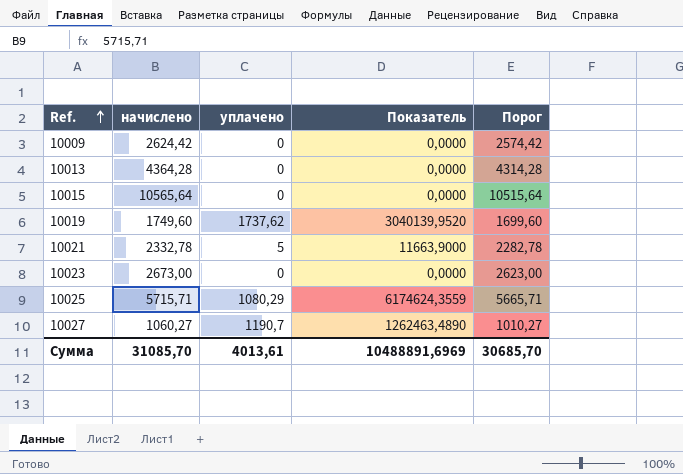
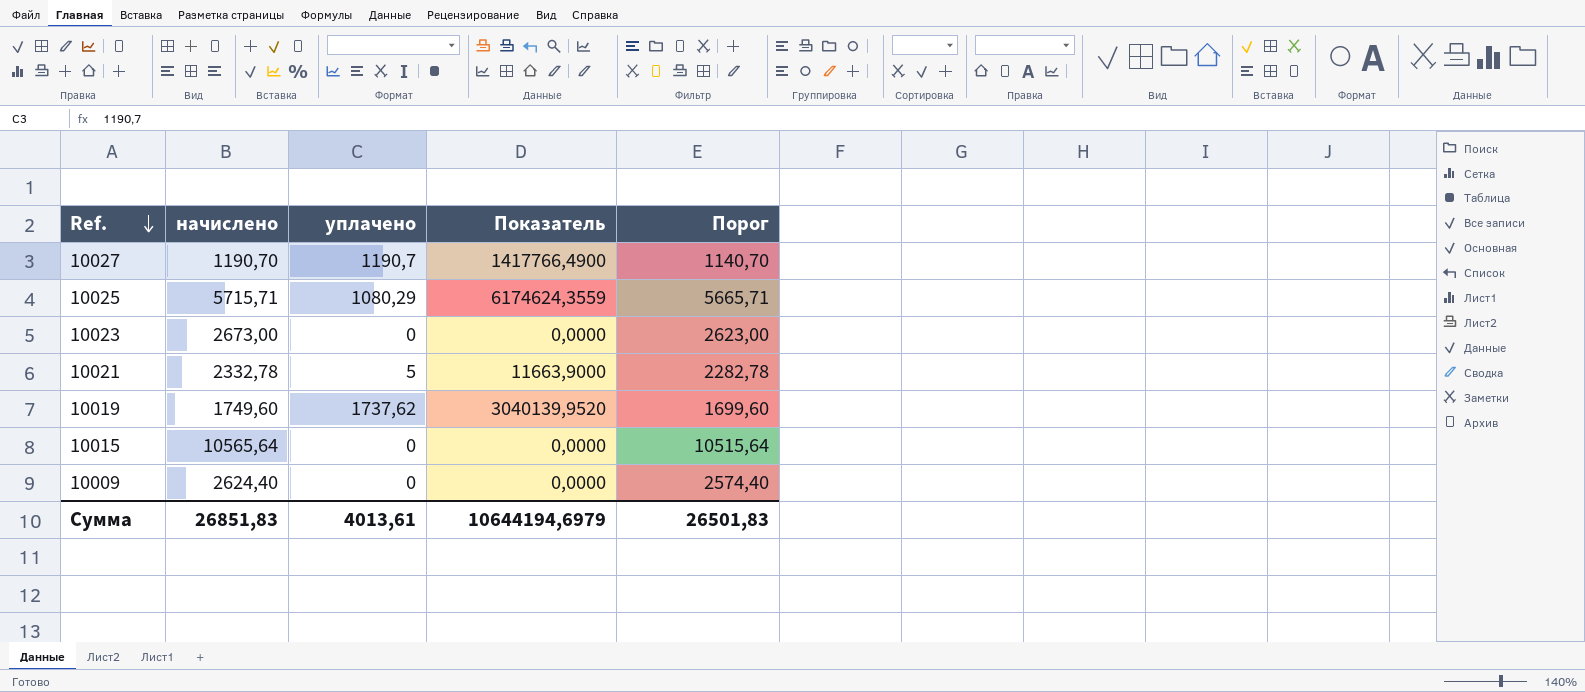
row order: Ref. ascending -> Ref. descending
row 10013: 4364,28 | 0 | 0,0000 | 4314,28 -> none
10027 | начислено: 1060,27 -> 1190,70
10027 | Показатель: 1262463,4890 -> 1417766,4900
10027 | Порог: 1010,27 -> 1140,70
10009 | начислено: 2624,42 -> 2624,40
10009 | Порог: 2574,42 -> 2574,40
Сумма | начислено: 31085,70 -> 26851,83
Сумма | Показатель: 10488891,6969 -> 10644194,6979
Сумма | Порог: 30685,70 -> 26501,83

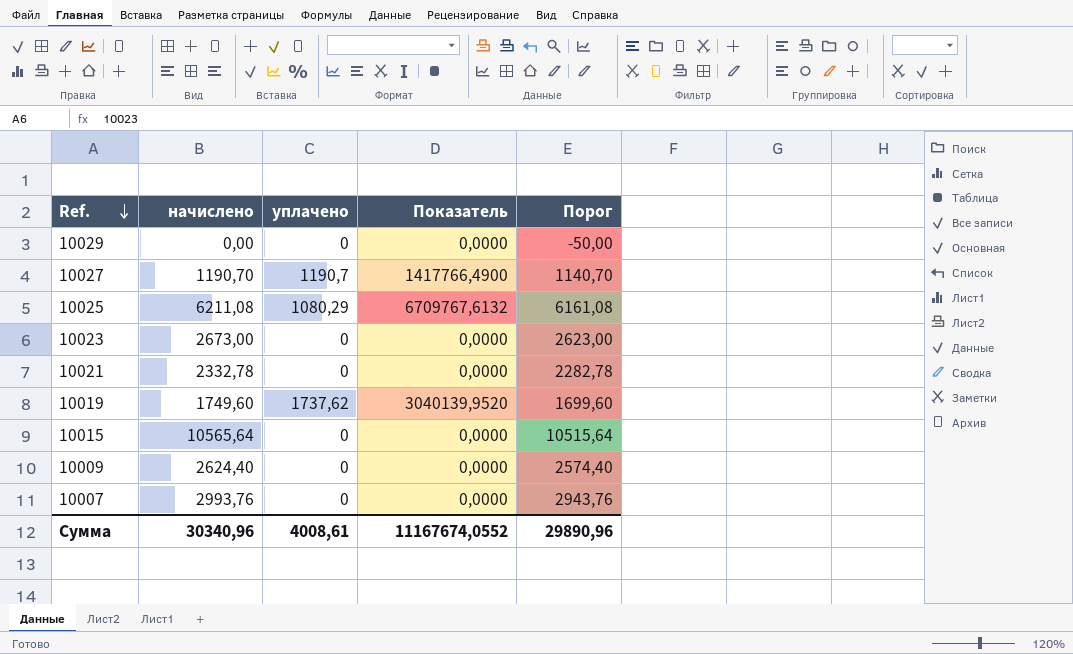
row 10029: none -> 0,00 | 0 | 0,0000 | -50,00
10025 | начислено: 5715,71 -> 6211,08
10025 | Показатель: 6174624,3559 -> 6709767,6132
10025 | Порог: 5665,71 -> 6161,08
10021 | уплачено: 5 -> 0
10021 | Показатель: 11663,9000 -> 0,0000
row 10007: none -> 2993,76 | 0 | 0,0000 | 2943,76
Сумма | начислено: 26851,83 -> 30340,96
Сумма | уплачено: 4013,61 -> 4008,61
Сумма | Показатель: 10644194,6979 -> 11167674,0552
Сумма | Порог: 26501,83 -> 29890,96

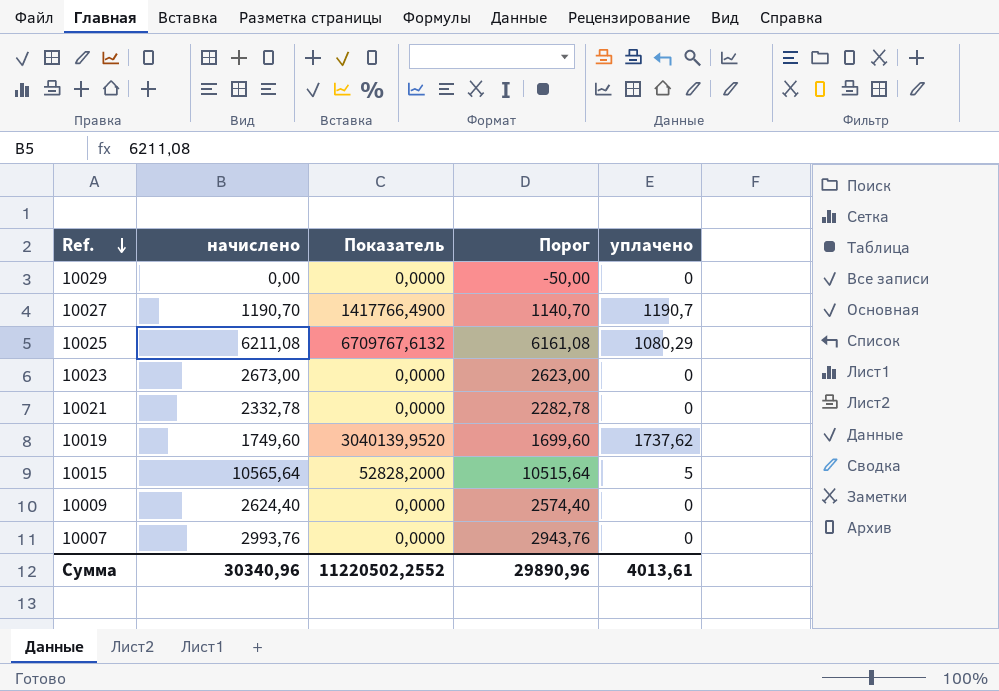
column уплачено | position: 3 -> 5
10015 | Показатель: 0,0000 -> 52828,2000
10015 | уплачено: 0 -> 5
Сумма | Показатель: 11167674,0552 -> 11220502,2552
Сумма | уплачено: 4008,61 -> 4013,61

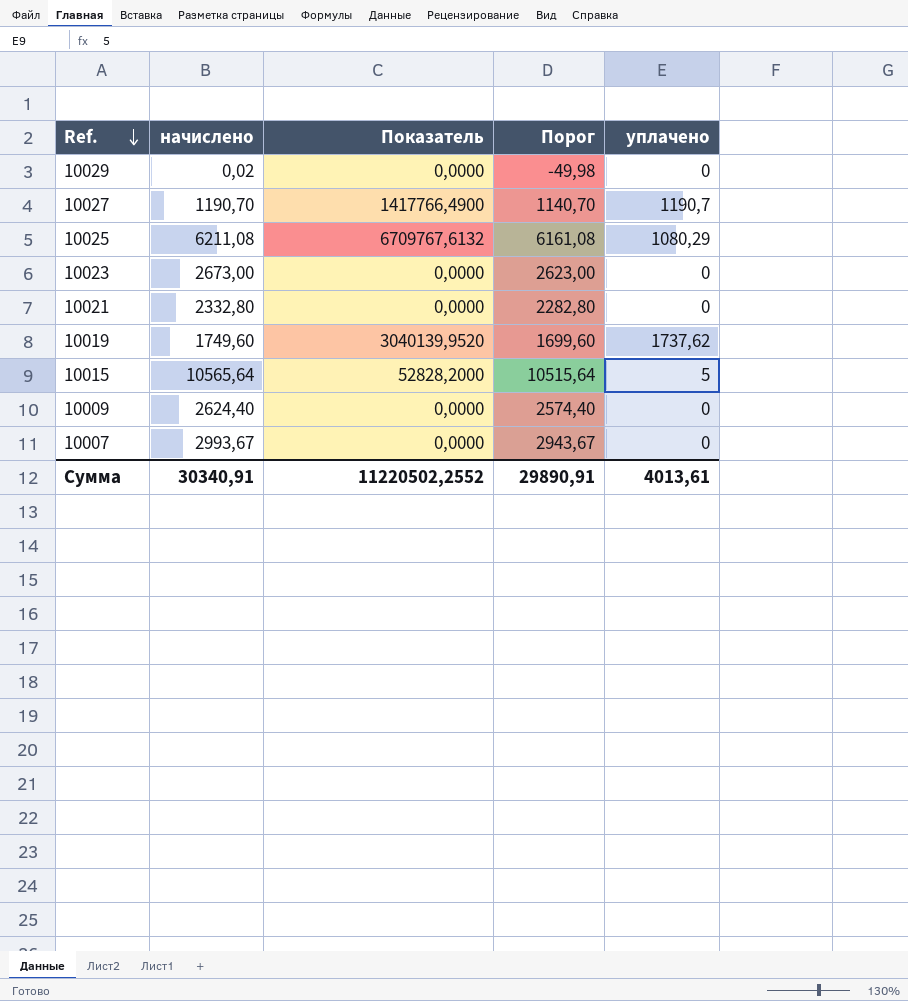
10029 | начислено: 0,00 -> 0,02
10029 | Порог: -50,00 -> -49,98
10021 | начислено: 2332,78 -> 2332,80
10021 | Порог: 2282,78 -> 2282,80
10007 | начислено: 2993,76 -> 2993,67
10007 | Порог: 2943,76 -> 2943,67
Сумма | начислено: 30340,96 -> 30340,91
Сумма | Порог: 29890,96 -> 29890,91

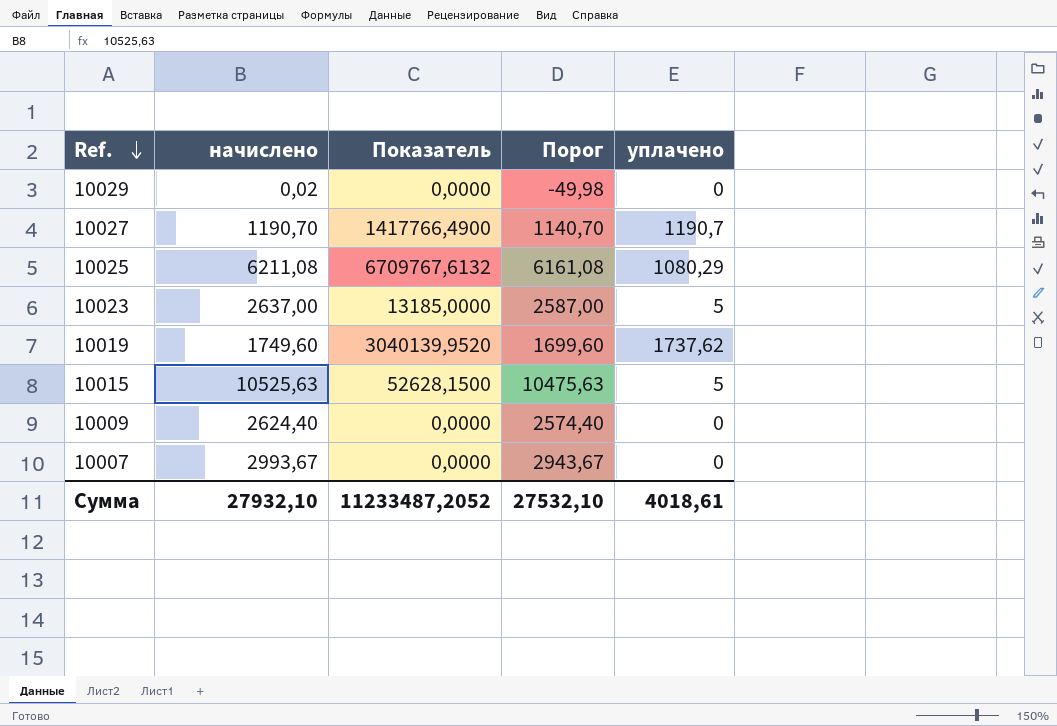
row 10021: 2332,80 | 0,0000 | 2282,80 | 0 -> none
10023 | начислено: 2673,00 -> 2637,00
10023 | Показатель: 0,0000 -> 13185,0000
10023 | Порог: 2623,00 -> 2587,00
10023 | уплачено: 0 -> 5
10015 | начислено: 10565,64 -> 10525,63
10015 | Показатель: 52828,2000 -> 52628,1500
10015 | Порог: 10515,64 -> 10475,63
Сумма | начислено: 30340,91 -> 27932,10
Сумма | Показатель: 11220502,2552 -> 11233487,2052
Сумма | Порог: 29890,91 -> 27532,10
Сумма | уплачено: 4013,61 -> 4018,61

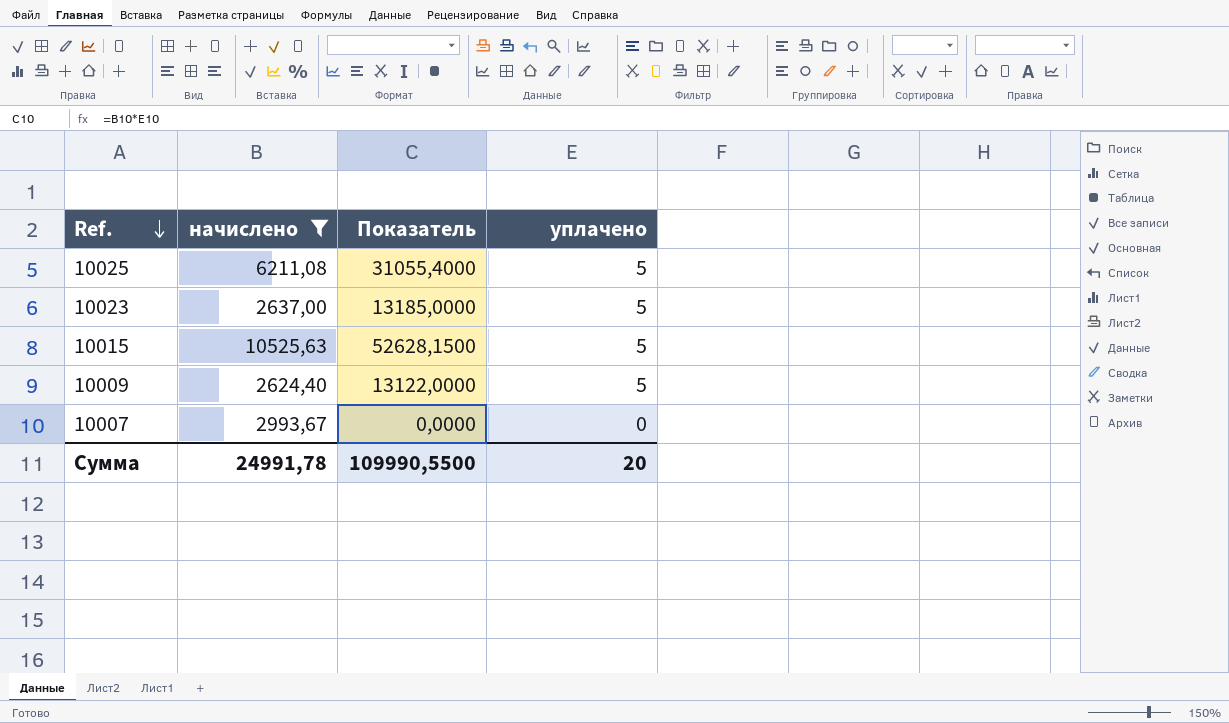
filter: none -> начислено >= 2624,40
column Порог | formula: [начислено] - 50 -> none
10025 | Показатель: 6709767,6132 -> 31055,4000
10025 | уплачено: 1080,29 -> 5
10009 | Показатель: 0,0000 -> 13122,0000
10009 | уплачено: 0 -> 5
Сумма | начислено: 27932,10 -> 24991,78
Сумма | Показатель: 11233487,2052 -> 109990,5500
Сумма | уплачено: 4018,61 -> 20

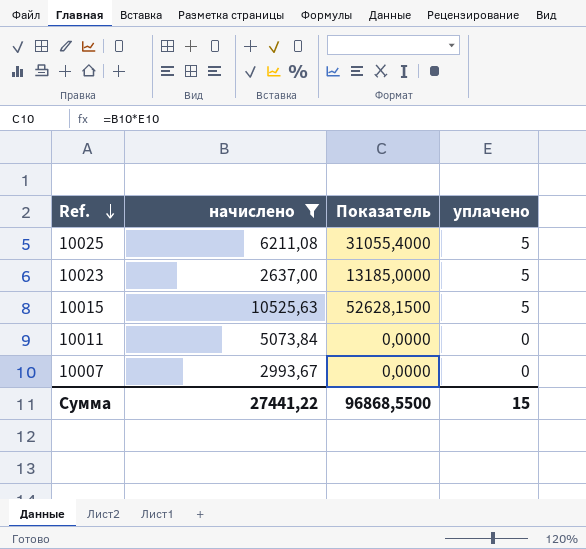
row 10009: 2624,40 | 13122,0000 | 5 -> none
row 10011: none -> 5073,84 | 0,0000 | 0
Сумма | начислено: 24991,78 -> 27441,22
Сумма | Показатель: 109990,5500 -> 96868,5500
Сумма | уплачено: 20 -> 15

